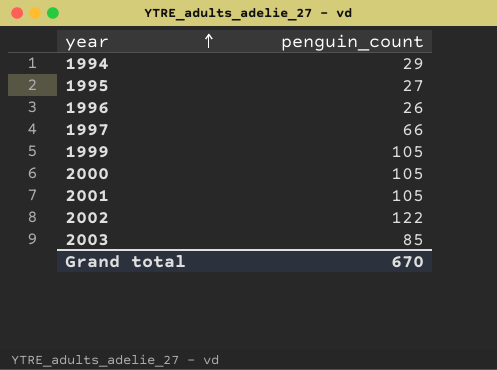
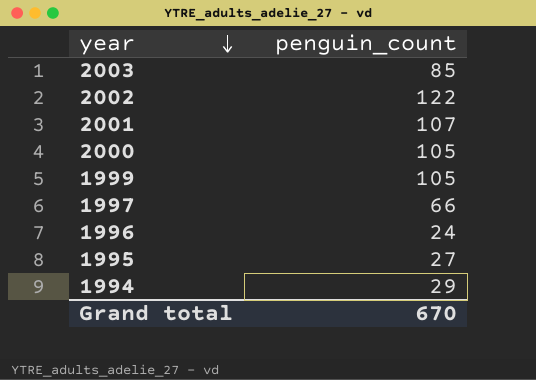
row order: year ascending -> year descending
2001 | penguin_count: 105 -> 107
1996 | penguin_count: 26 -> 24

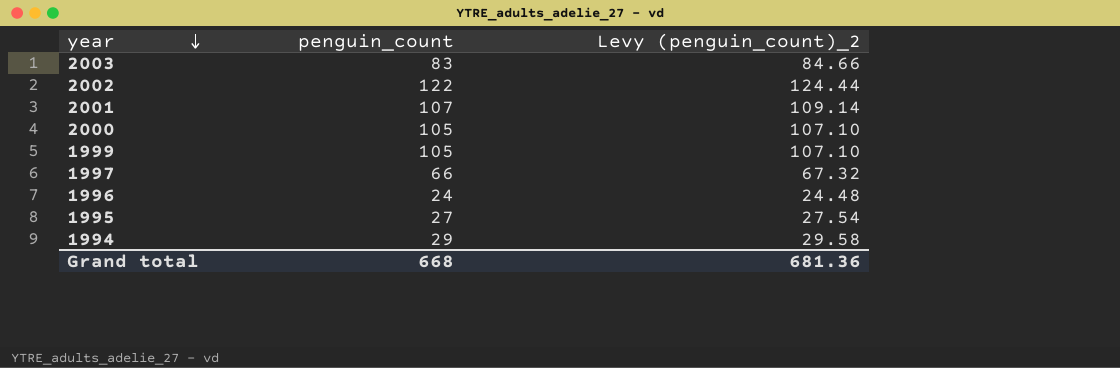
column Levy (penguin_count)_2 | formula: none -> [penguin_count] * 1.02
2003 | penguin_count: 85 -> 83
Grand total | penguin_count: 670 -> 668

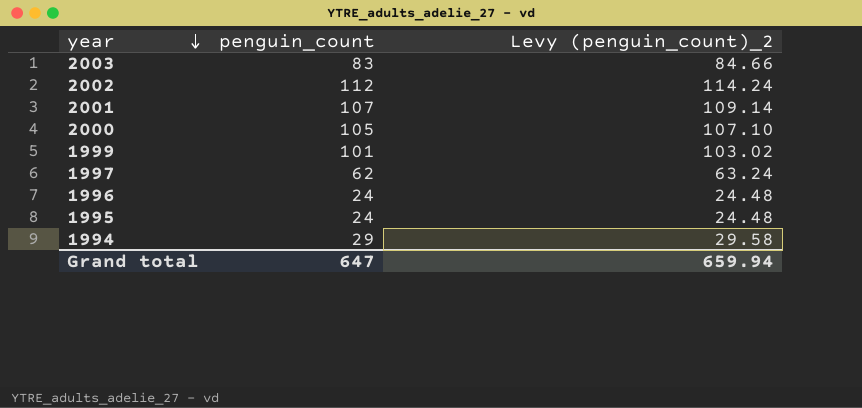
2002 | penguin_count: 122 -> 112
2002 | Levy (penguin_count)_2: 124.44 -> 114.24
1999 | penguin_count: 105 -> 101
1999 | Levy (penguin_count)_2: 107.10 -> 103.02
1997 | penguin_count: 66 -> 62
1997 | Levy (penguin_count)_2: 67.32 -> 63.24
1995 | penguin_count: 27 -> 24
1995 | Levy (penguin_count)_2: 27.54 -> 24.48
Grand total | penguin_count: 668 -> 647
Grand total | Levy (penguin_count)_2: 681.36 -> 659.94

